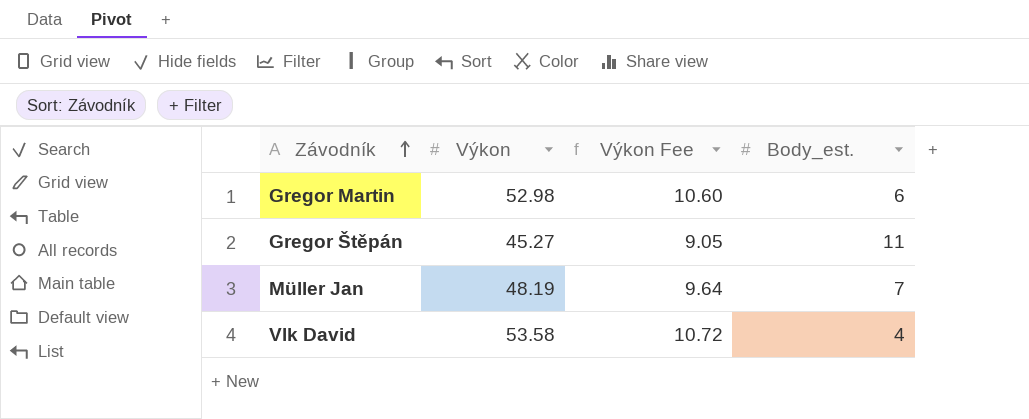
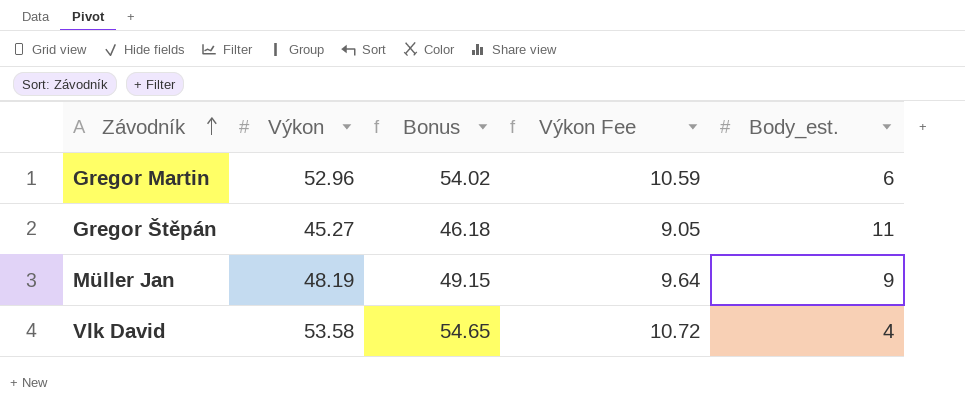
column Bonus | formula: none -> [Výkon] * 1.02
Gregor Martin | Výkon: 52.98 -> 52.96
Gregor Martin | Výkon Fee: 10.60 -> 10.59
Müller Jan | Body_est.: 7 -> 9

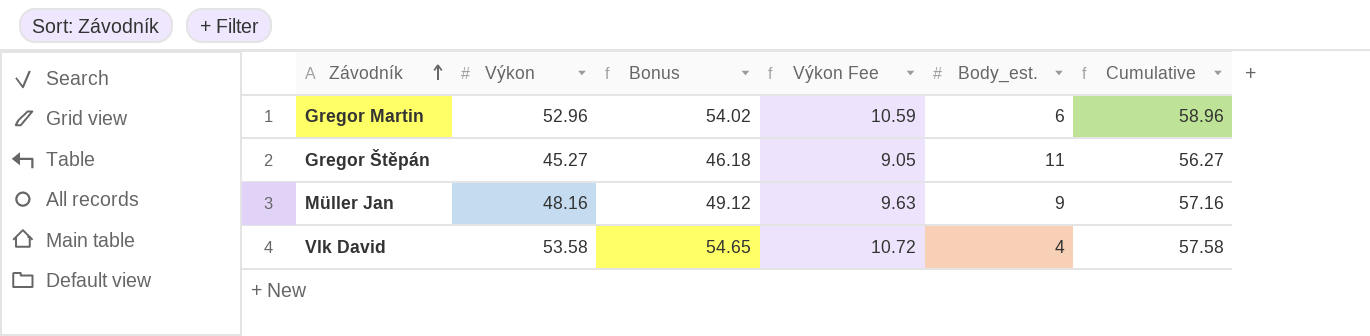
column Cumulative | formula: none -> [Výkon] + [Body_est.]
Müller Jan | Výkon: 48.19 -> 48.16
Müller Jan | Bonus: 49.15 -> 49.12
Müller Jan | Výkon Fee: 9.64 -> 9.63

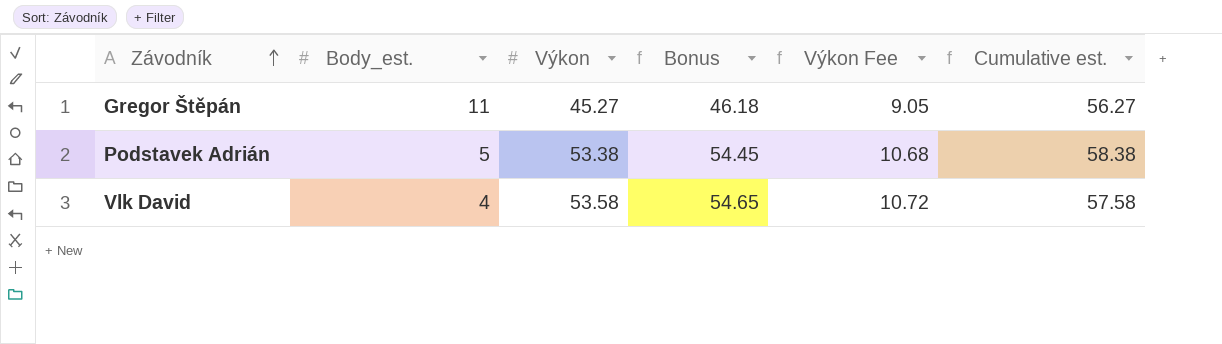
column Body_est. | position: 5 -> 2
column name: Cumulative -> Cumulative est.
row Gregor Martin: 52.96 | 54.02 | 10.59 | 6 | 58.96 -> none
row Müller Jan: 48.16 | 49.12 | 9.63 | 9 | 57.16 -> none
row Podstavek Adrián: none -> 5 | 53.38 | 54.45 | 10.68 | 58.38

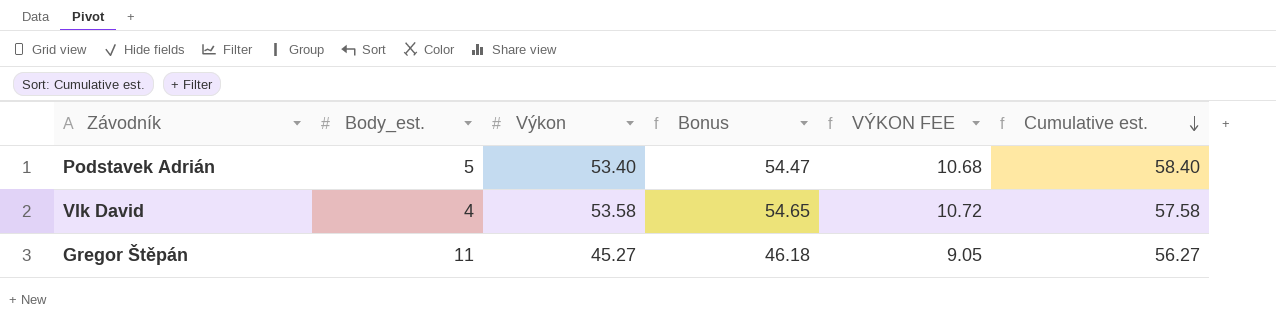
row order: Závodník ascending -> Cumulative est. descending
column name: Výkon Fee -> VÝKON FEE
Podstavek Adrián | Výkon: 53.38 -> 53.40
Podstavek Adrián | Bonus: 54.45 -> 54.47
Podstavek Adrián | Cumulative est.: 58.38 -> 58.40

